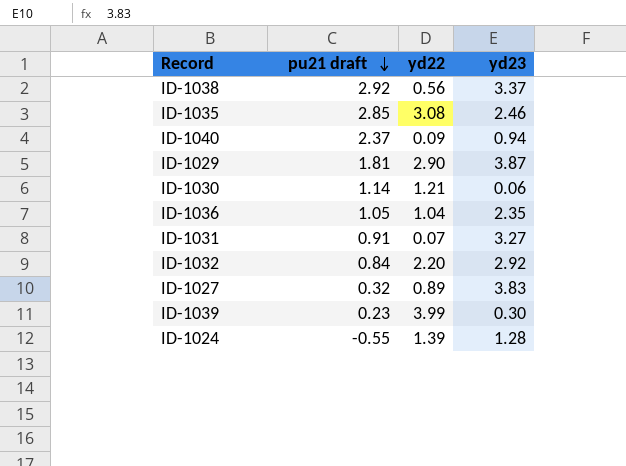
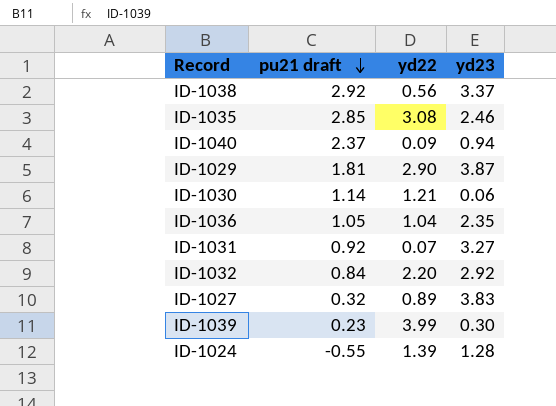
ID-1031 | pu21 draft: 0.91 -> 0.92

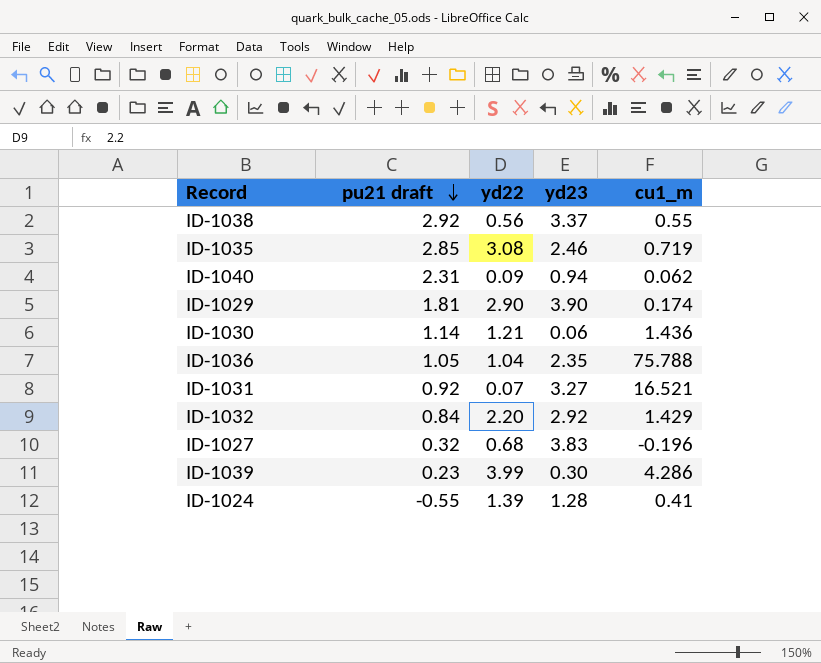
column cu1_m | position: none -> 5
ID-1040 | pu21 draft: 2.37 -> 2.31
ID-1029 | yd23: 3.87 -> 3.90
ID-1027 | yd22: 0.89 -> 0.68

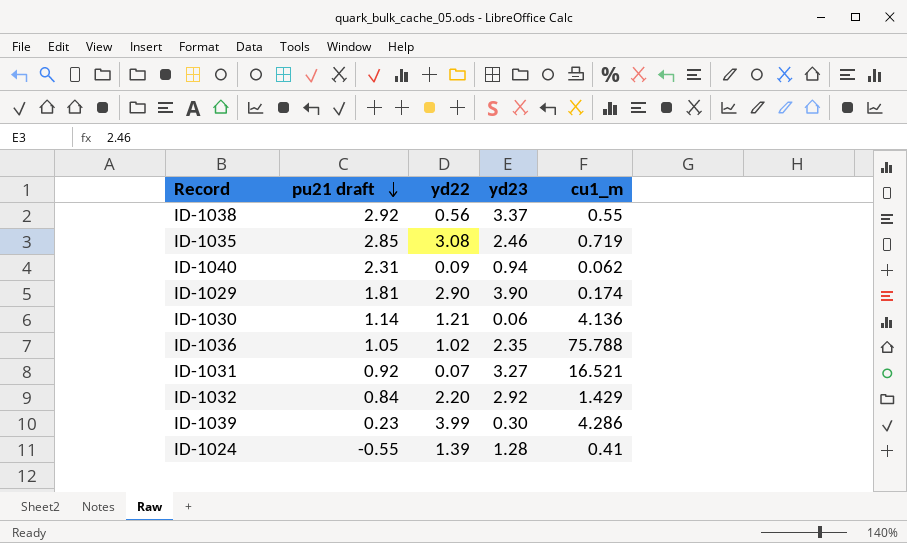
row ID-1027: 0.32 | 0.68 | 3.83 | -0.196 -> none
ID-1030 | cu1_m: 1.436 -> 4.136
ID-1036 | yd22: 1.04 -> 1.02

